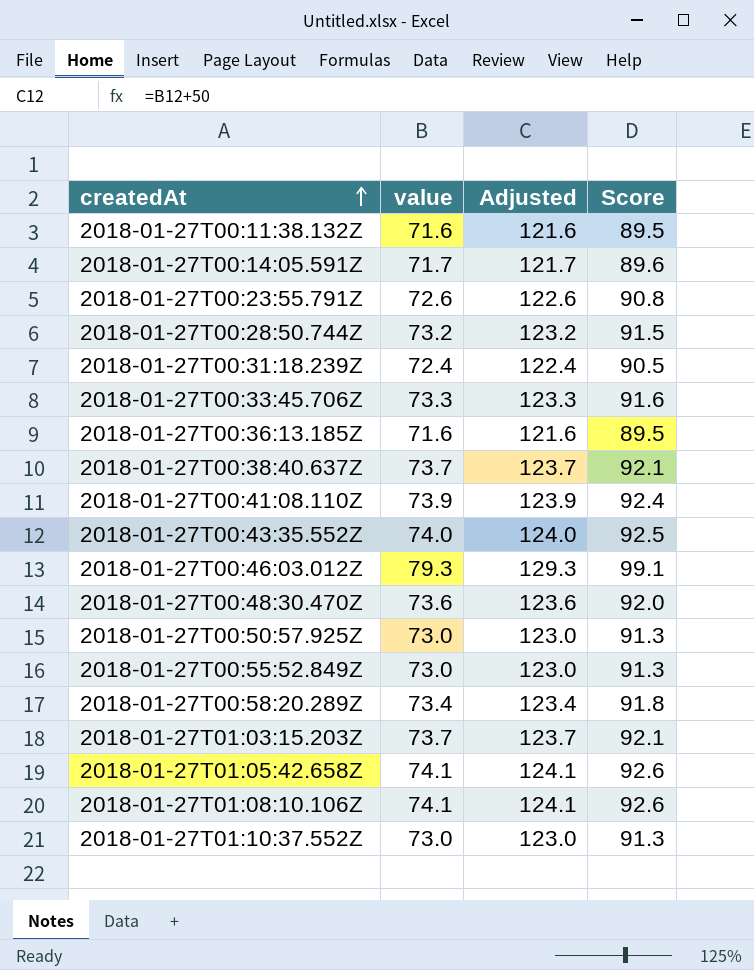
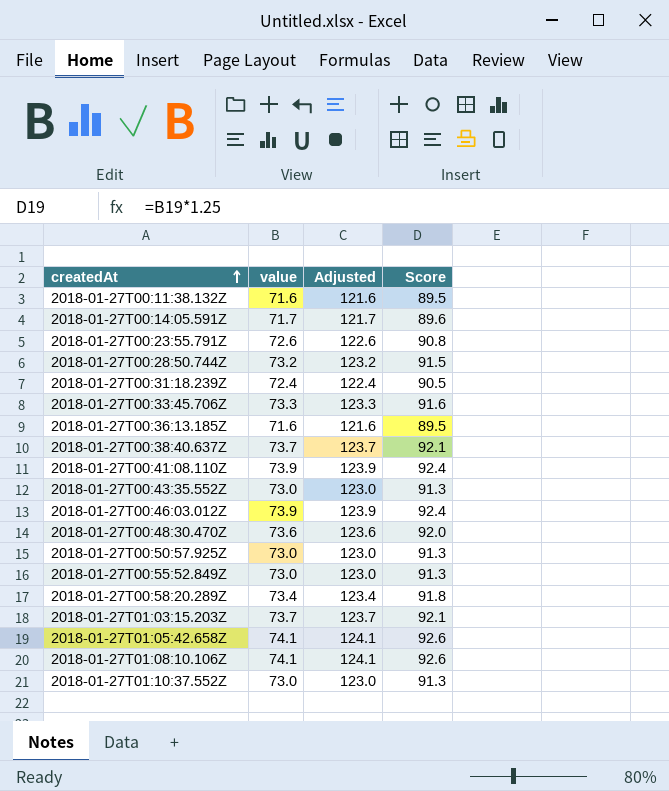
2018-01-27T00:43:35.552Z | value: 74.0 -> 73.0
2018-01-27T00:43:35.552Z | Adjusted: 124.0 -> 123.0
2018-01-27T00:43:35.552Z | Score: 92.5 -> 91.3
2018-01-27T00:46:03.012Z | value: 79.3 -> 73.9
2018-01-27T00:46:03.012Z | Adjusted: 129.3 -> 123.9
2018-01-27T00:46:03.012Z | Score: 99.1 -> 92.4

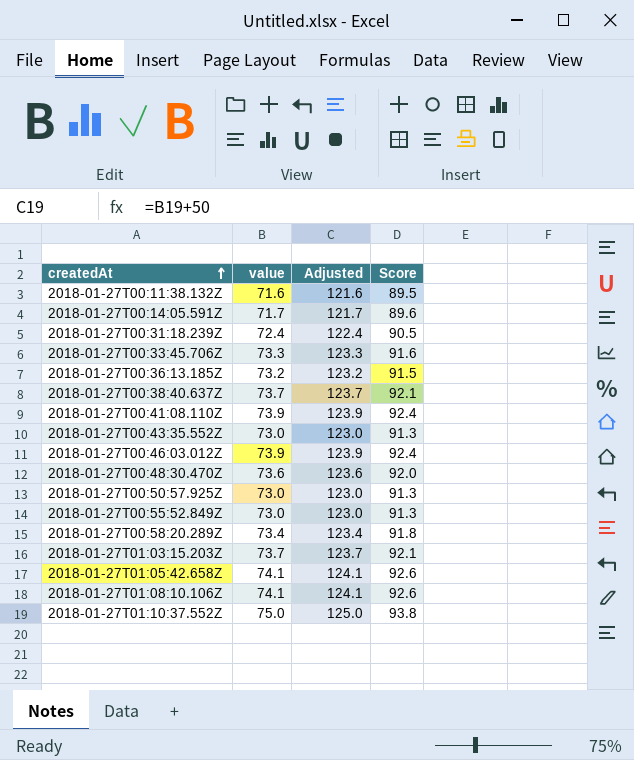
row 2018-01-27T00:23:55.791Z: 72.6 | 122.6 | 90.8 -> none
row 2018-01-27T00:28:50.744Z: 73.2 | 123.2 | 91.5 -> none
2018-01-27T00:36:13.185Z | value: 71.6 -> 73.2
2018-01-27T00:36:13.185Z | Adjusted: 121.6 -> 123.2
2018-01-27T00:36:13.185Z | Score: 89.5 -> 91.5
2018-01-27T01:10:37.552Z | value: 73.0 -> 75.0
2018-01-27T01:10:37.552Z | Adjusted: 123.0 -> 125.0
2018-01-27T01:10:37.552Z | Score: 91.3 -> 93.8

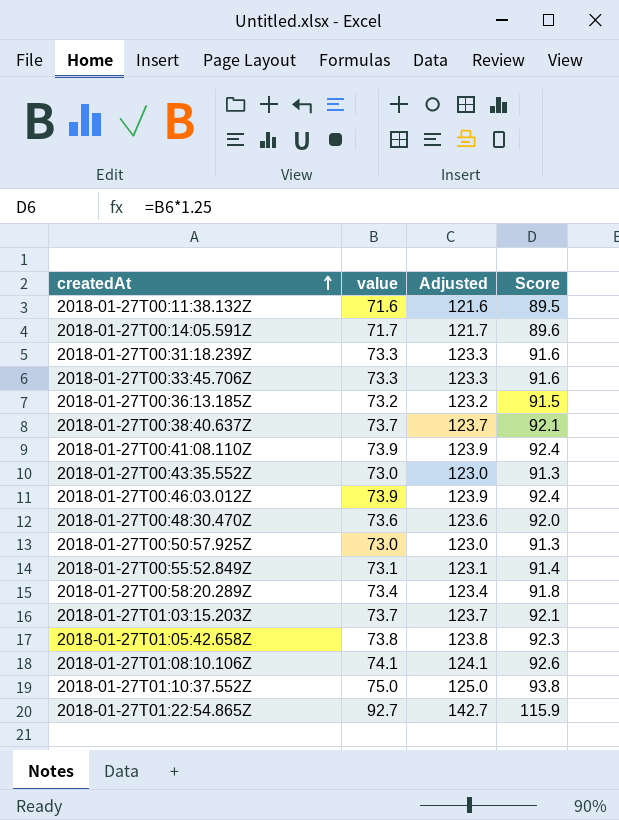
2018-01-27T00:31:18.239Z | value: 72.4 -> 73.3
2018-01-27T00:31:18.239Z | Adjusted: 122.4 -> 123.3
2018-01-27T00:31:18.239Z | Score: 90.5 -> 91.6
2018-01-27T00:55:52.849Z | value: 73.0 -> 73.1
2018-01-27T00:55:52.849Z | Adjusted: 123.0 -> 123.1
2018-01-27T00:55:52.849Z | Score: 91.3 -> 91.4
2018-01-27T01:05:42.658Z | value: 74.1 -> 73.8
2018-01-27T01:05:42.658Z | Adjusted: 124.1 -> 123.8
2018-01-27T01:05:42.658Z | Score: 92.6 -> 92.3
row 2018-01-27T01:22:54.865Z: none -> 92.7 | 142.7 | 115.9

